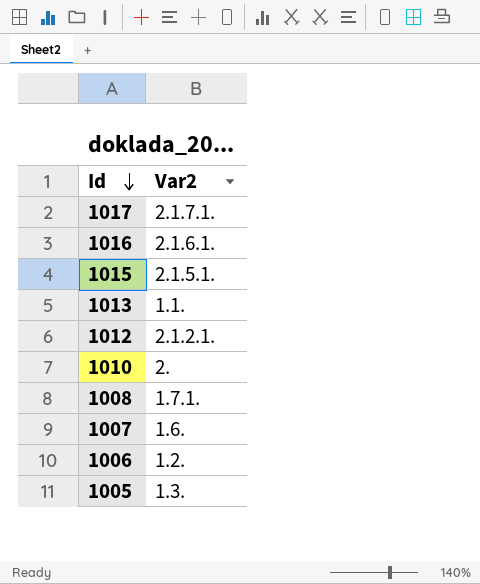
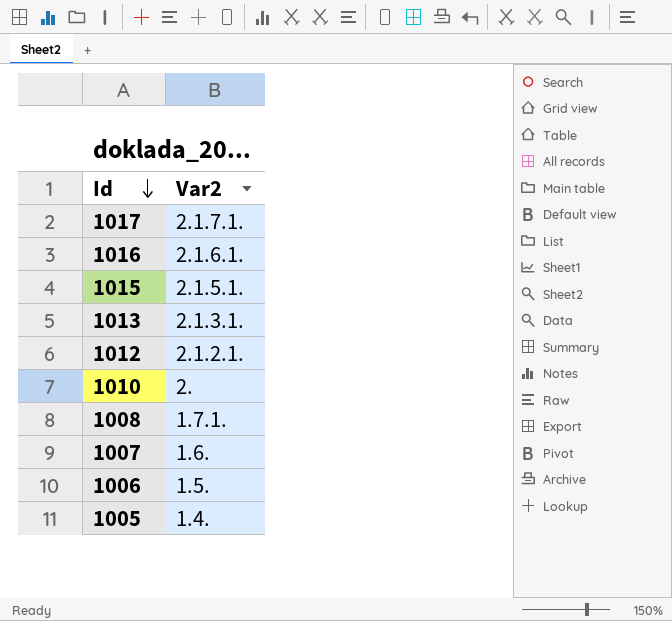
1013 | Var2: 1.1. -> 2.1.3.1.
1006 | Var2: 1.2. -> 1.5.
1005 | Var2: 1.3. -> 1.4.

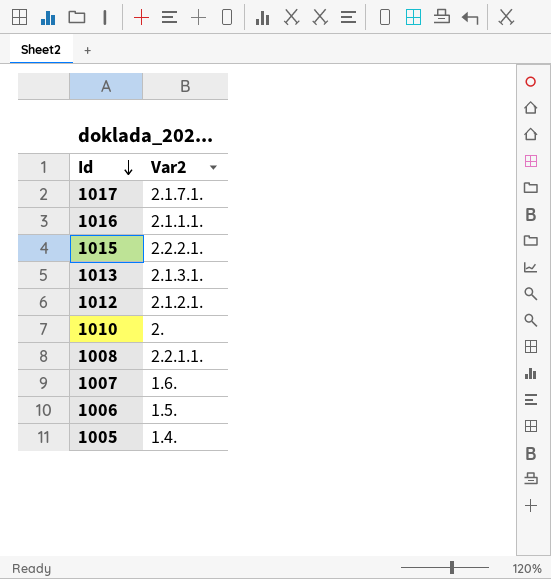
1016 | Var2: 2.1.6.1. -> 2.1.1.1.
1015 | Var2: 2.1.5.1. -> 2.2.2.1.
1008 | Var2: 1.7.1. -> 2.2.1.1.

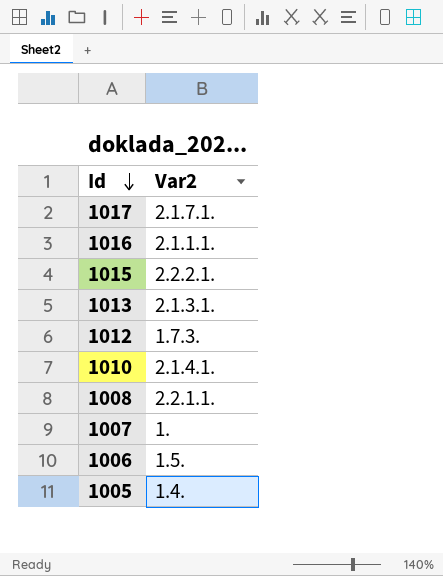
1012 | Var2: 2.1.2.1. -> 1.7.3.
1010 | Var2: 2. -> 2.1.4.1.
1007 | Var2: 1.6. -> 1.

